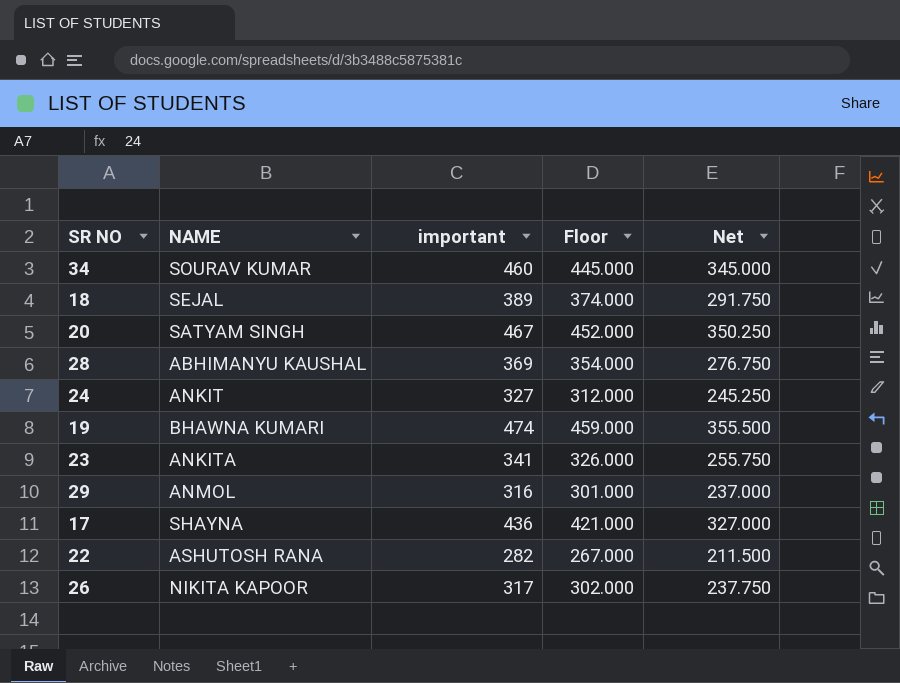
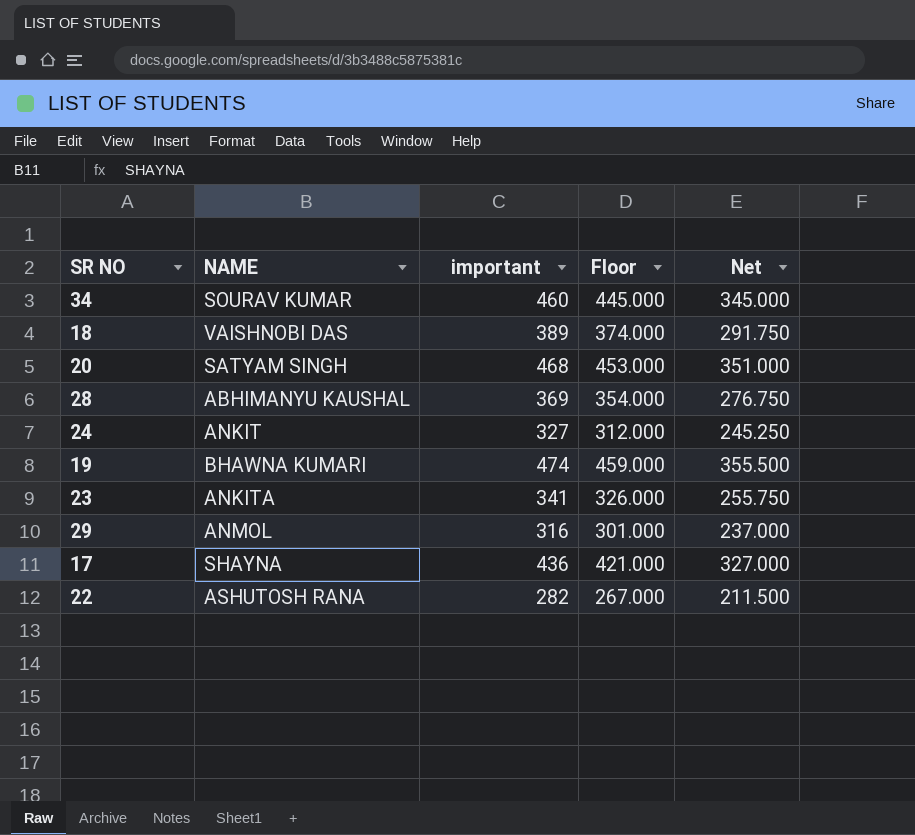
row 26: NIKITA KAPOOR | 317 | 302.000 | 237.750 -> none
18 | NAME: SEJAL -> VAISHNOBI DAS
20 | important: 467 -> 468
20 | Floor: 452.000 -> 453.000
20 | Net: 350.250 -> 351.000

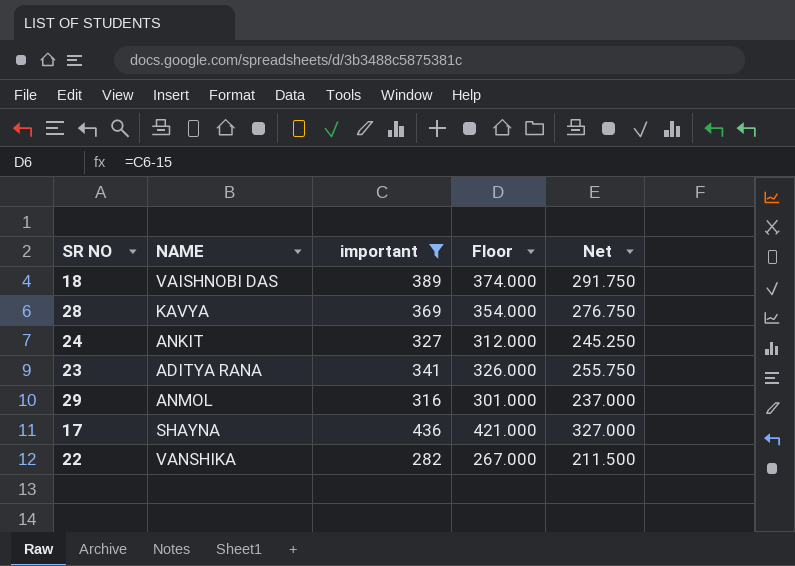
filter: none -> important <= 436
28 | NAME: ABHIMANYU KAUSHAL -> KAVYA
23 | NAME: ANKITA -> ADITYA RANA
22 | NAME: ASHUTOSH RANA -> VANSHIKA

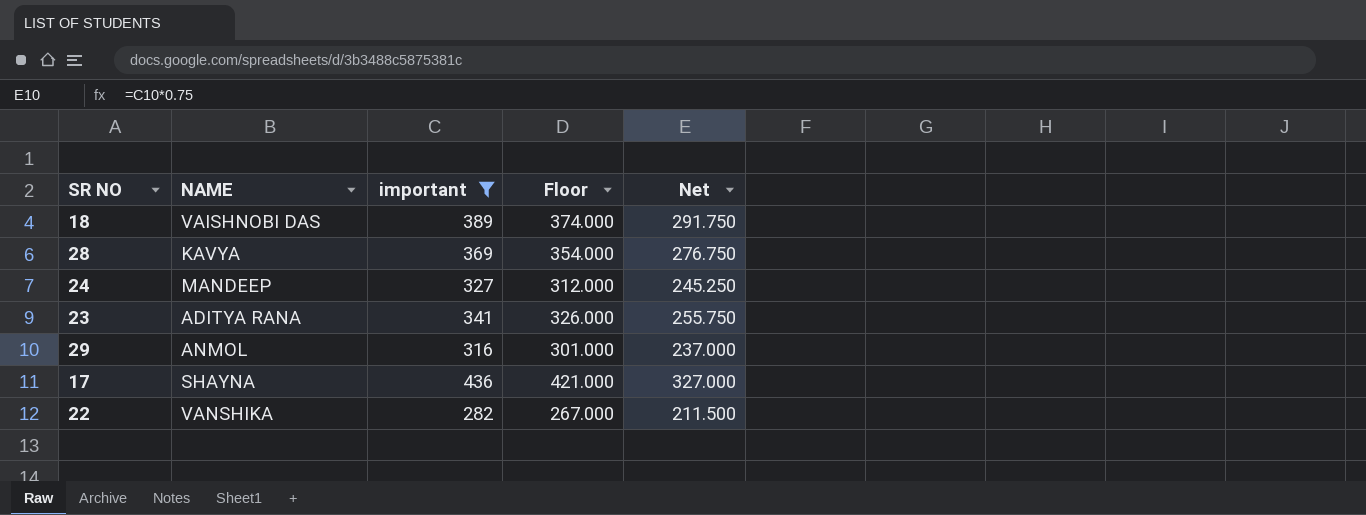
24 | NAME: ANKIT -> MANDEEP

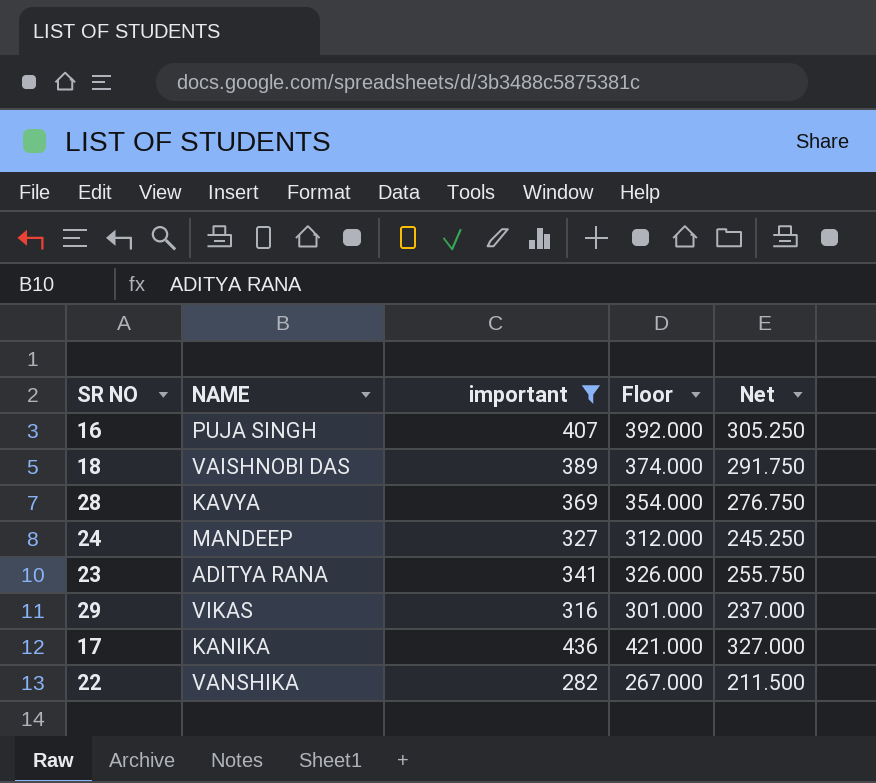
row 16: none -> PUJA SINGH | 407 | 392.000 | 305.250
29 | NAME: ANMOL -> VIKAS
17 | NAME: SHAYNA -> KANIKA

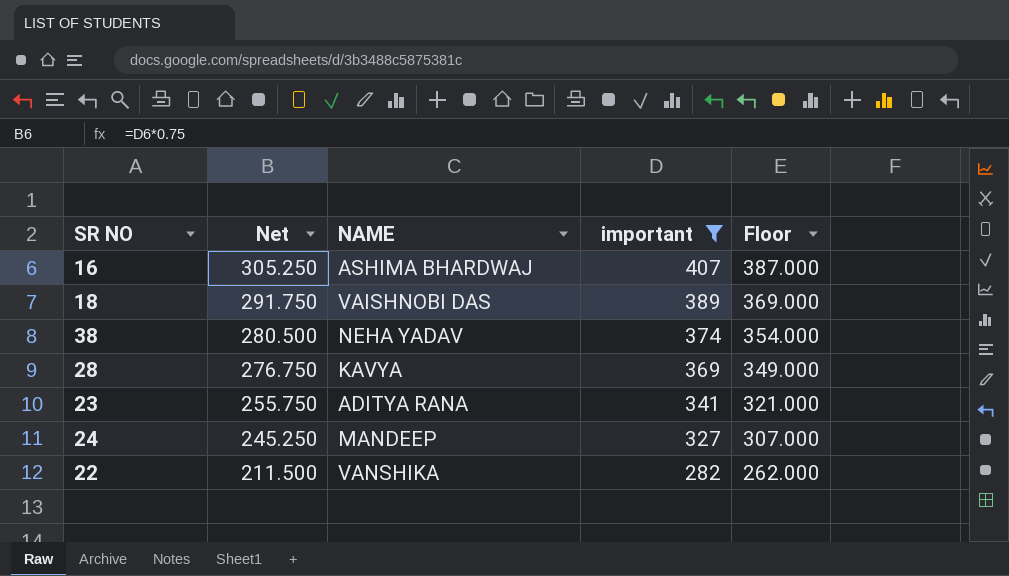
row order: none -> Net descending
column Net | position: 5 -> 2
column Floor | formula: [important] - 15 -> [important] - 20
row 29: VIKAS | 316 | 301.000 | 237.000 -> none
row 17: KANIKA | 436 | 421.000 | 327.000 -> none
16 | NAME: PUJA SINGH -> ASHIMA BHARDWAJ
row 38: none -> 280.500 | NEHA YADAV | 374 | 354.000

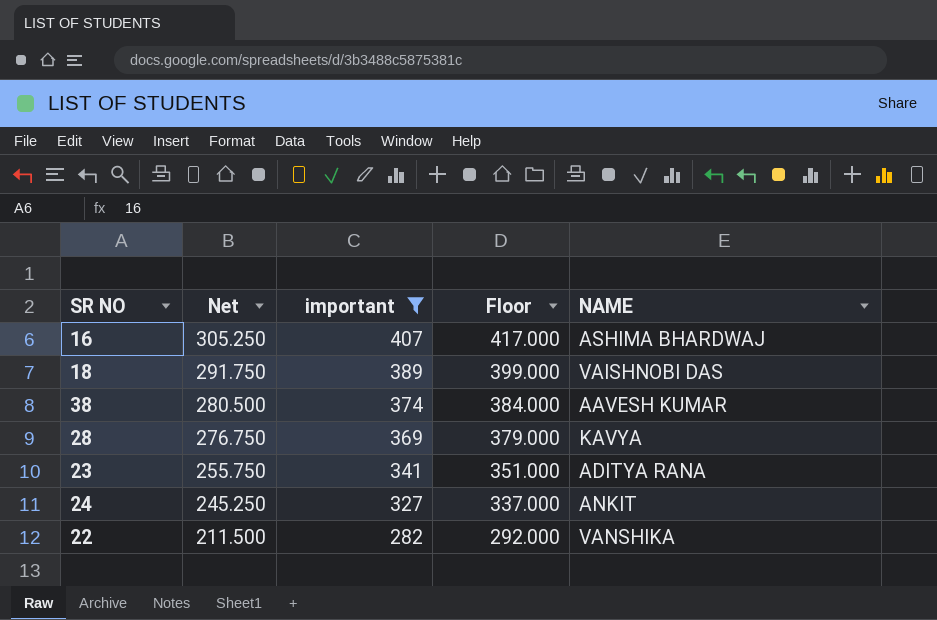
column Floor | formula: [important] - 20 -> [important] + 10
column NAME | position: 3 -> 5
38 | NAME: NEHA YADAV -> AAVESH KUMAR
24 | NAME: MANDEEP -> ANKIT

